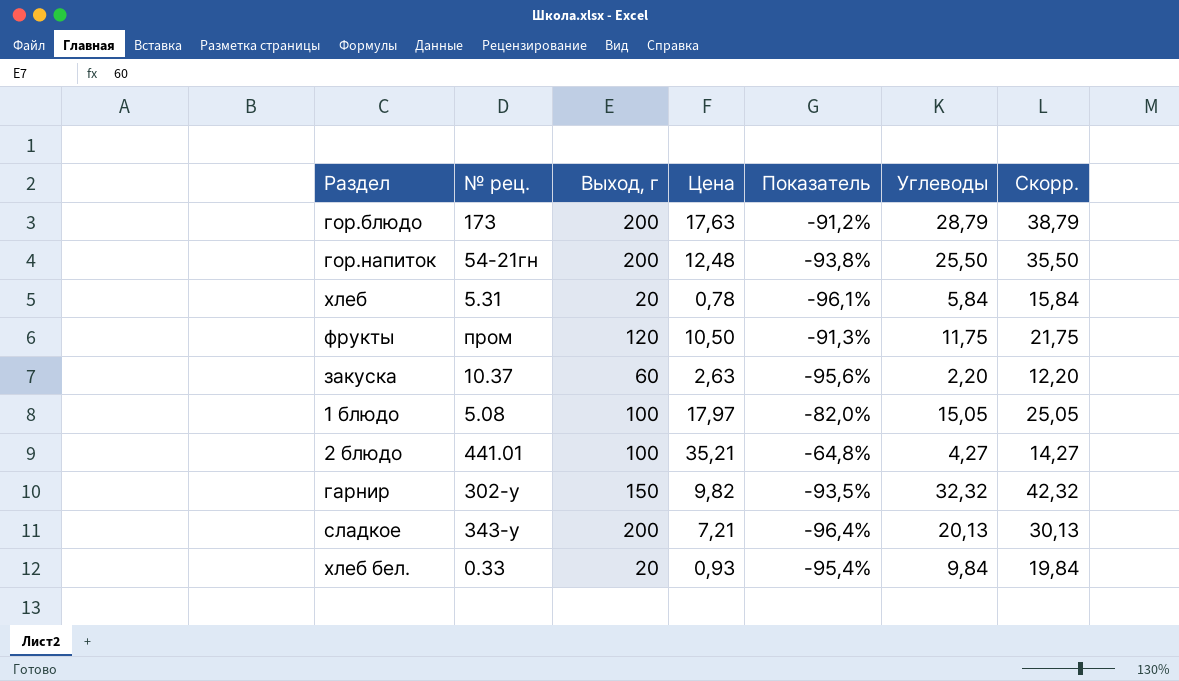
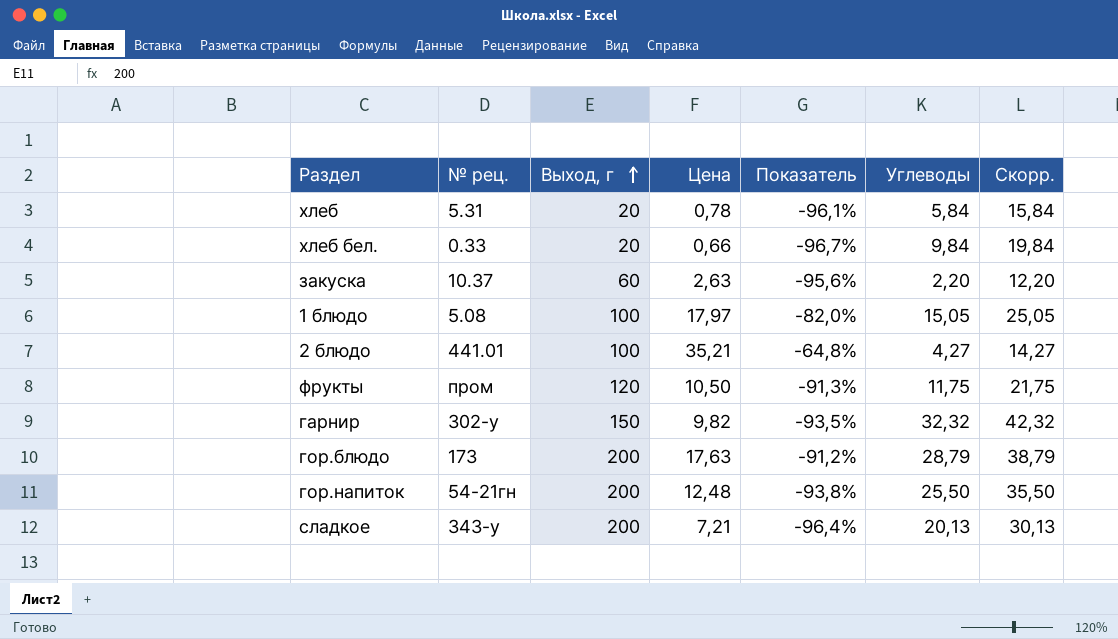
row order: none -> Выход, г ascending
хлеб бел. | Цена: 0,93 -> 0,66
хлеб бел. | Показатель: -95,4% -> -96,7%

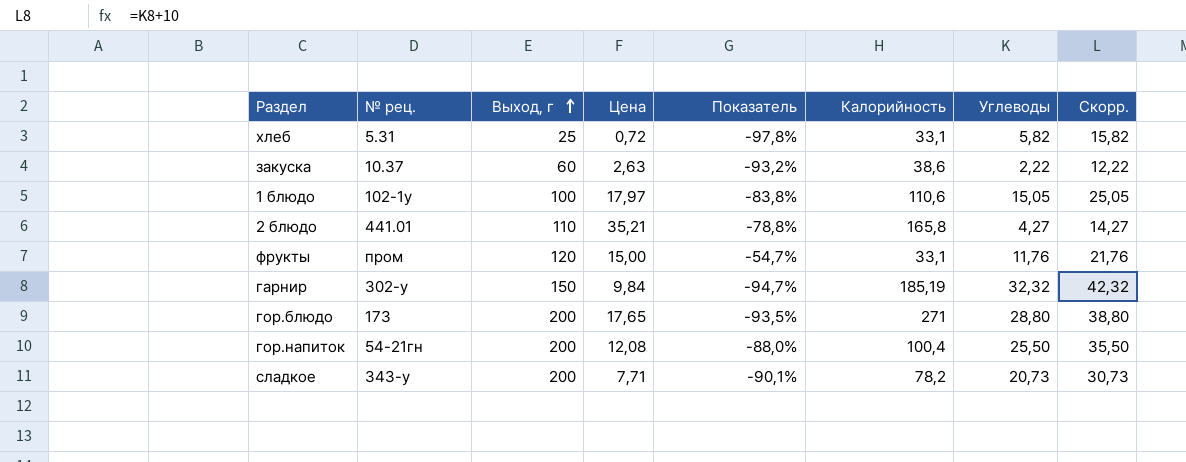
column Показатель | formula: ([Цена] - [Выход, г]) / [Выход, г] -> ([Цена] - [Калорийность]) / [Калорийность]
column Калорийность | position: none -> 6
row хлеб бел.: 0.33 | 20 | 0,66 | -96,7% | 9,84 | 19,84 -> none
хлеб | Выход, г: 20 -> 25
хлеб | Цена: 0,78 -> 0,72
хлеб | Углеводы: 5,84 -> 5,82
хлеб | Скорр.: 15,84 -> 15,82
закуска | Углеводы: 2,20 -> 2,22
закуска | Скорр.: 12,20 -> 12,22
1 блюдо | № рец.: 5.08 -> 102-1у
2 блюдо | Выход, г: 100 -> 110
фрукты | Цена: 10,50 -> 15,00
фрукты | Углеводы: 11,75 -> 11,76
фрукты | Скорр.: 21,75 -> 21,76
гарнир | Цена: 9,82 -> 9,84
гор.блюдо | Цена: 17,63 -> 17,65
гор.блюдо | Углеводы: 28,79 -> 28,80
гор.блюдо | Скорр.: 38,79 -> 38,80
гор.напиток | Цена: 12,48 -> 12,08
сладкое | Цена: 7,21 -> 7,71
сладкое | Углеводы: 20,13 -> 20,73
сладкое | Скорр.: 30,13 -> 30,73

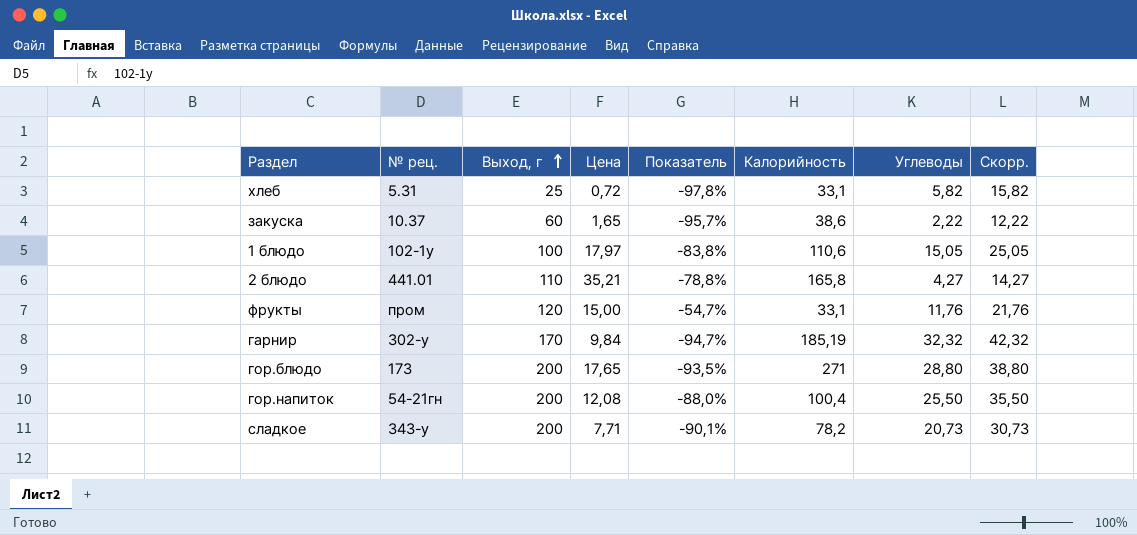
закуска | Цена: 2,63 -> 1,65
закуска | Показатель: -93,2% -> -95,7%
гарнир | Выход, г: 150 -> 170

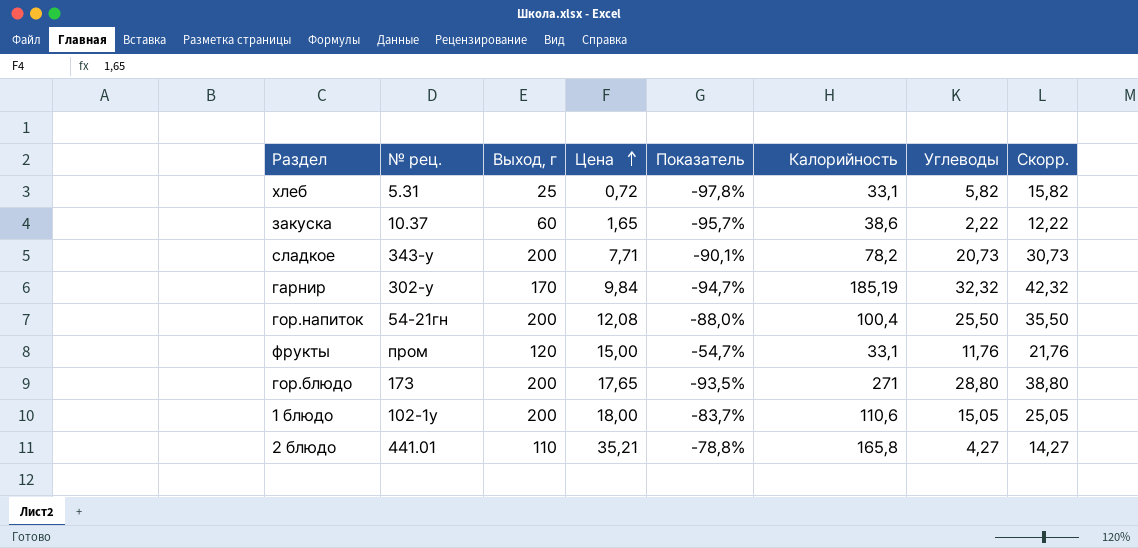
row order: Выход, г ascending -> Цена ascending
1 блюдо | Выход, г: 100 -> 200
1 блюдо | Цена: 17,97 -> 18,00
1 блюдо | Показатель: -83,8% -> -83,7%

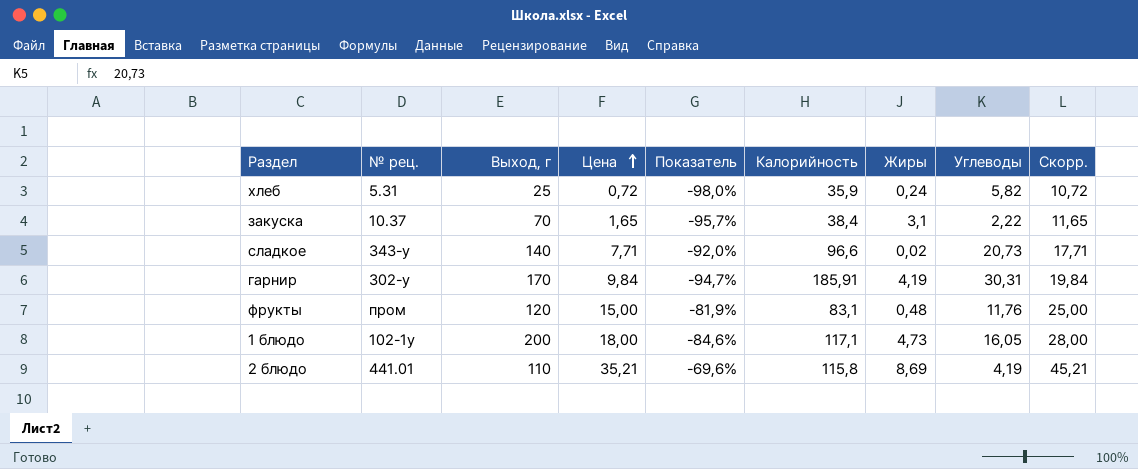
column Жиры | position: none -> 7
column Скорр. | formula: [Углеводы] + 10 -> [Цена] + 10
row гор.напиток: 54-21гн | 200 | 12,08 | -88,0% | 100,4 | 25,50 | 35,50 -> none
row гор.блюдо: 173 | 200 | 17,65 | -93,5% | 271 | 28,80 | 38,80 -> none
хлеб | Показатель: -97,8% -> -98,0%
хлеб | Калорийность: 33,1 -> 35,9
закуска | Выход, г: 60 -> 70
закуска | Калорийность: 38,6 -> 38,4
сладкое | Выход, г: 200 -> 140
сладкое | Показатель: -90,1% -> -92,0%
сладкое | Калорийность: 78,2 -> 96,6
гарнир | Калорийность: 185,19 -> 185,91
гарнир | Углеводы: 32,32 -> 30,31
фрукты | Показатель: -54,7% -> -81,9%
фрукты | Калорийность: 33,1 -> 83,1
1 блюдо | Показатель: -83,7% -> -84,6%
1 блюдо | Калорийность: 110,6 -> 117,1
1 блюдо | Углеводы: 15,05 -> 16,05
2 блюдо | Показатель: -78,8% -> -69,6%
2 блюдо | Калорийность: 165,8 -> 115,8
2 блюдо | Углеводы: 4,27 -> 4,19

